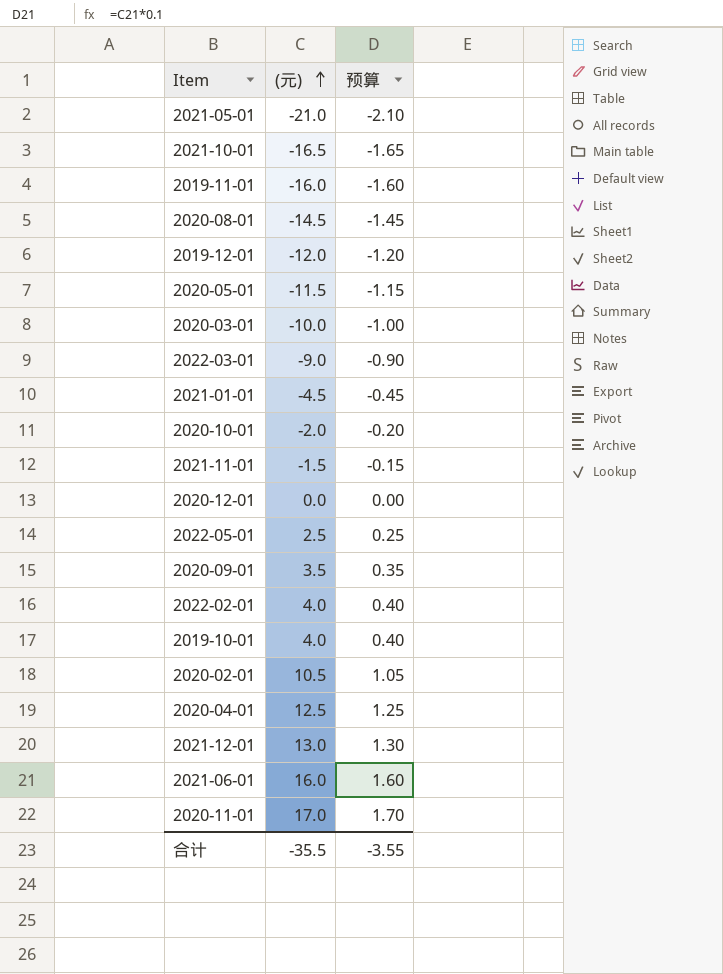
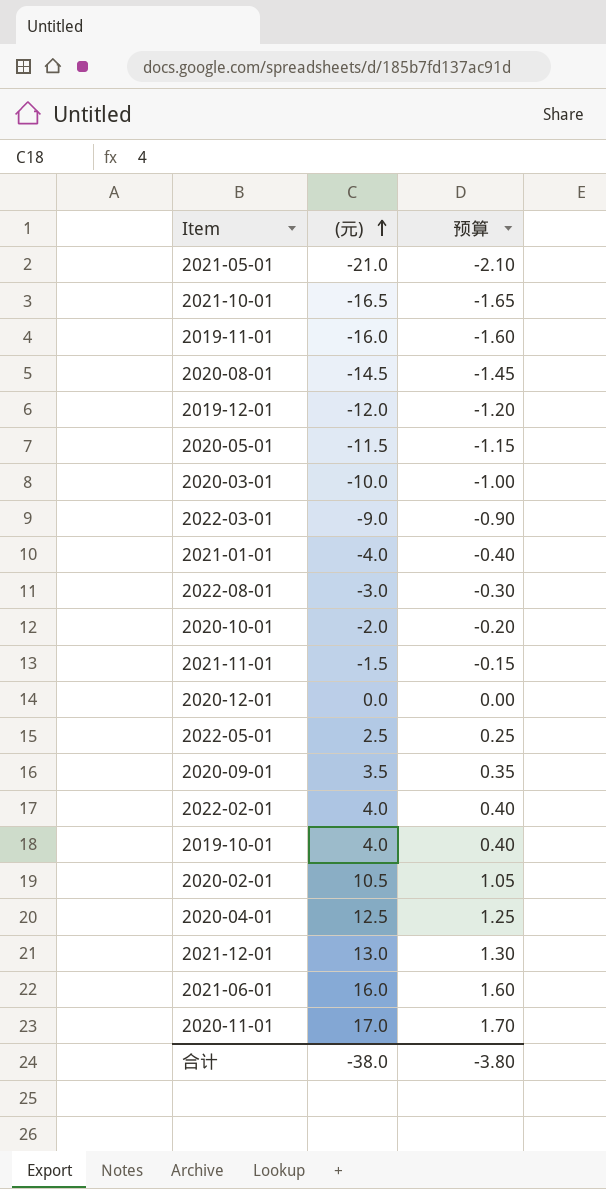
2021-01-01 | (元): -4.5 -> -4.0
2021-01-01 | 预算: -0.45 -> -0.40
row 2022-08-01: none -> -3.0 | -0.30
合计 | (元): -35.5 -> -38.0
合计 | 预算: -3.55 -> -3.80

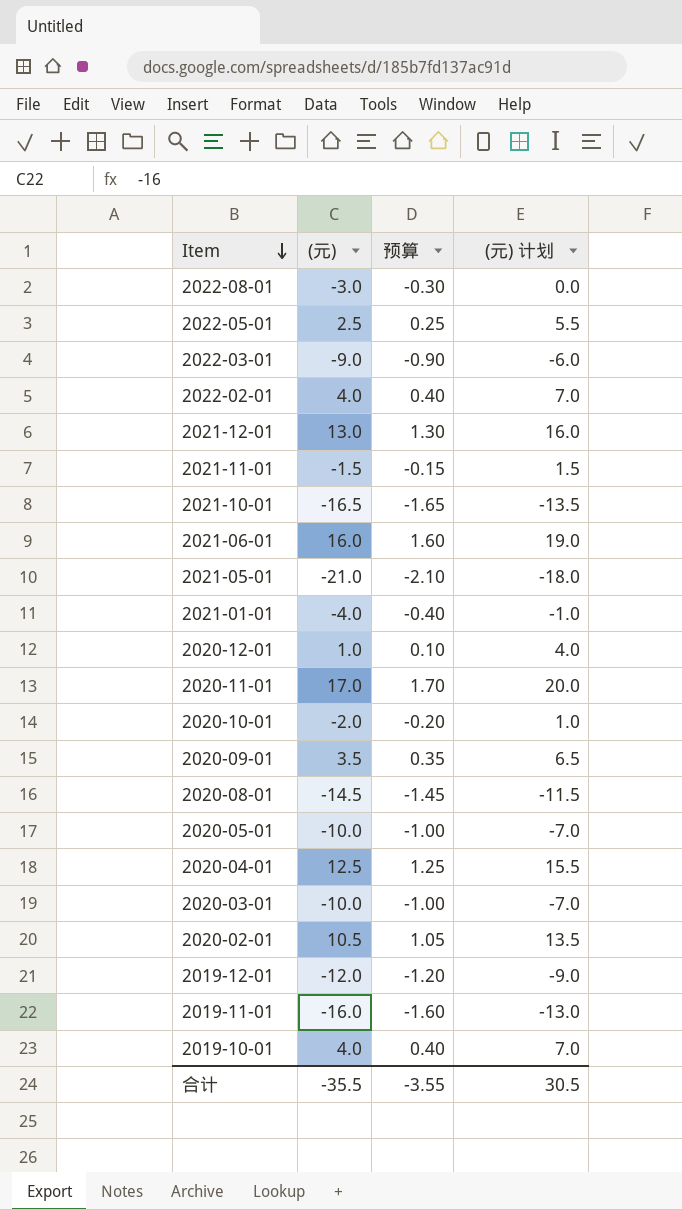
row order: (元) ascending -> Item descending
column (元) 计划 | formula: none -> [(元)] + 3
2020-12-01 | (元): 0.0 -> 1.0
2020-12-01 | 预算: 0.00 -> 0.10
2020-05-01 | (元): -11.5 -> -10.0
2020-05-01 | 预算: -1.15 -> -1.00
合计 | (元): -38.0 -> -35.5
合计 | 预算: -3.80 -> -3.55

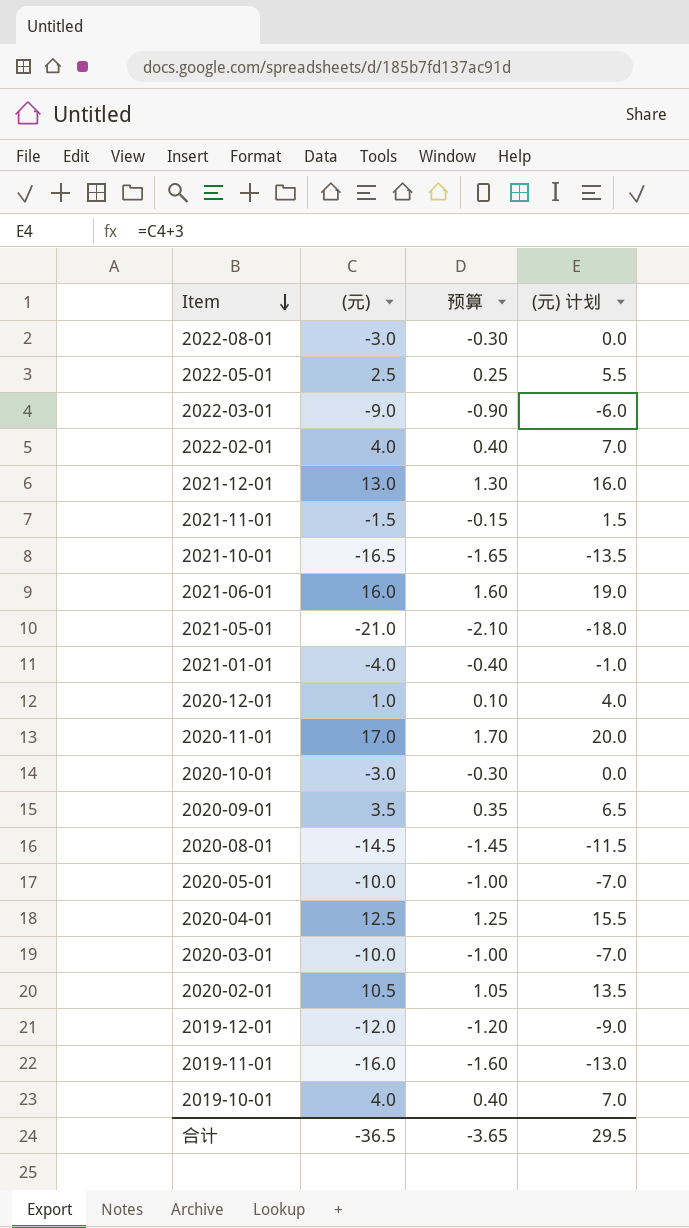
2020-10-01 | (元): -2.0 -> -3.0
2020-10-01 | 预算: -0.20 -> -0.30
2020-10-01 | (元) 计划: 1.0 -> 0.0
合计 | (元): -35.5 -> -36.5
合计 | 预算: -3.55 -> -3.65
合计 | (元) 计划: 30.5 -> 29.5

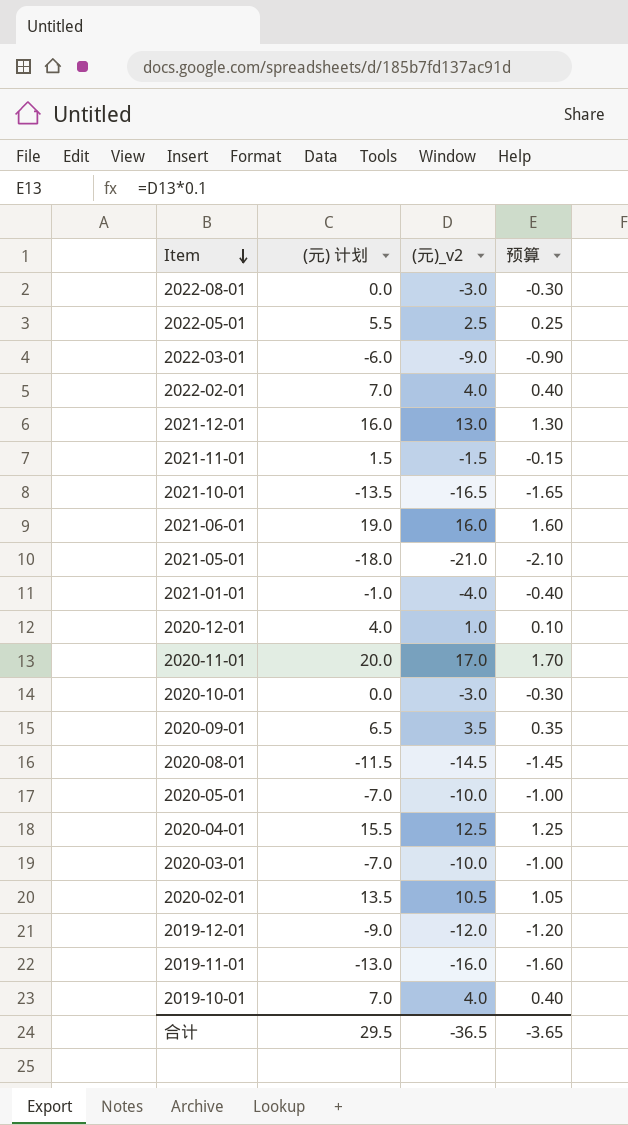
column (元) 计划 | position: 4 -> 2
column name: (元) -> (元)_v2

